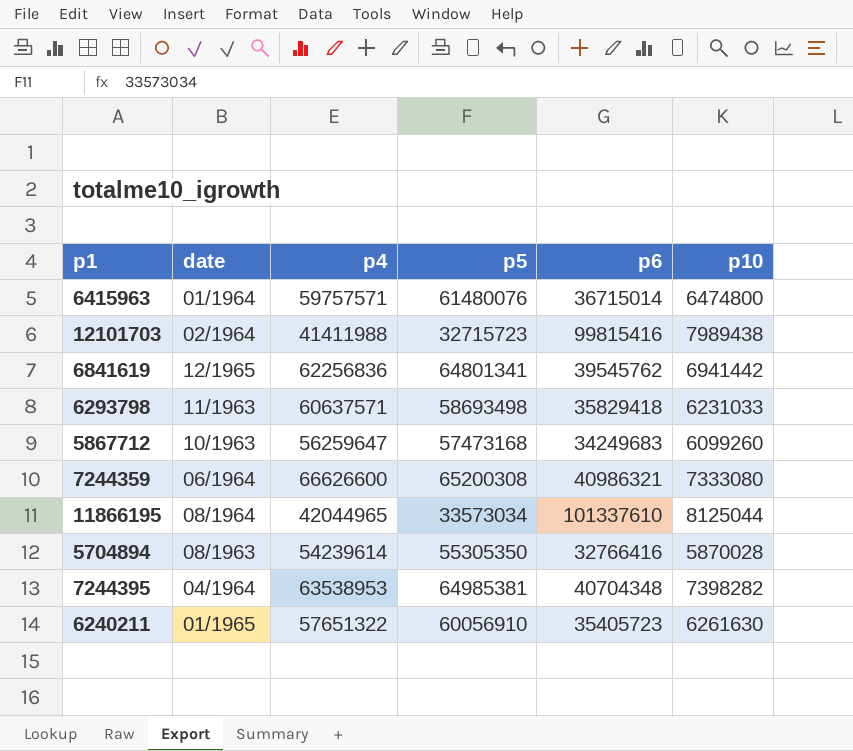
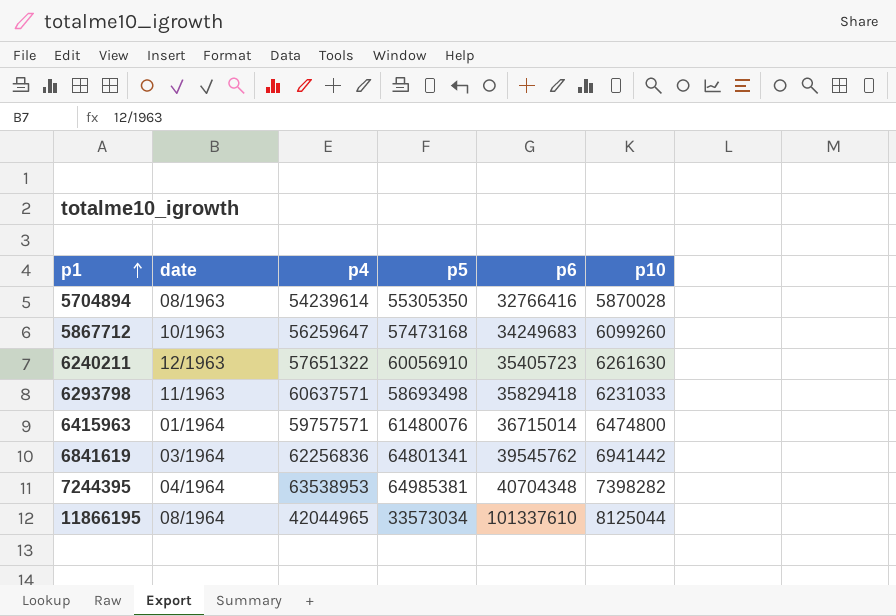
row order: none -> p1 ascending
row 12101703: 02/1964 | 41411988 | 32715723 | 99815416 | 7989438 -> none
row 7244359: 06/1964 | 66626600 | 65200308 | 40986321 | 7333080 -> none
6240211 | date: 01/1965 -> 12/1963
6841619 | date: 12/1965 -> 03/1964

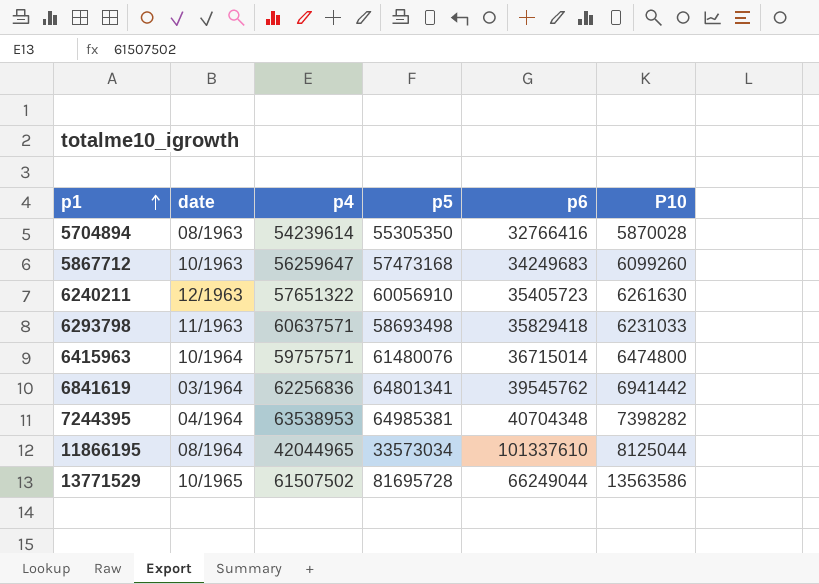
column name: p10 -> P10
6415963 | date: 01/1964 -> 10/1964
row 13771529: none -> 10/1965 | 61507502 | 81695728 | 66249044 | 13563586

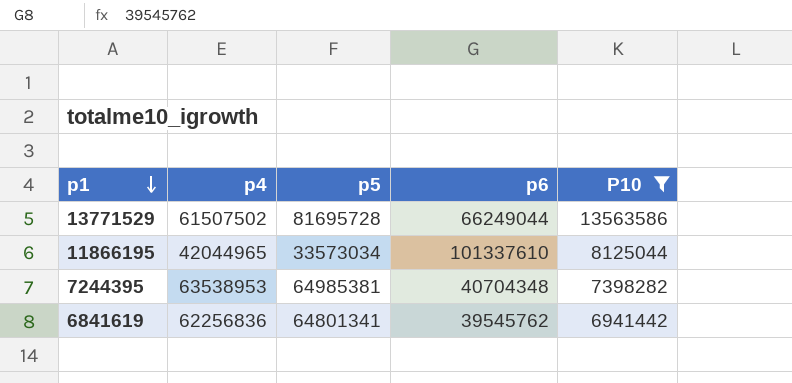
filter: none -> P10 >= 6941442
row order: p1 ascending -> p1 descending
column date | position: 2 -> none

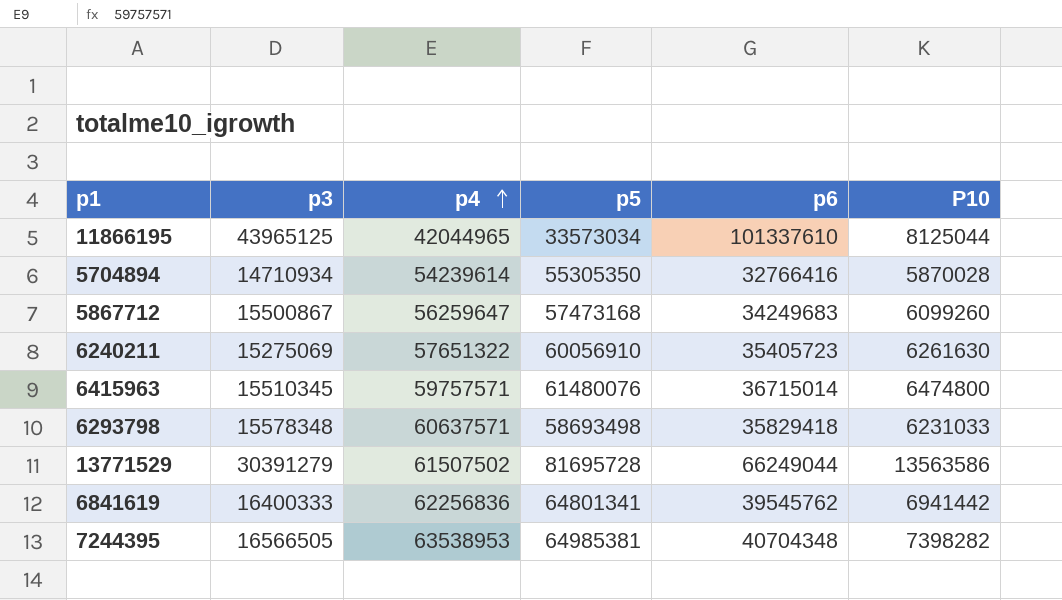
filter: P10 >= 6941442 -> none
row order: p1 descending -> p4 ascending
column p3 | position: none -> 2

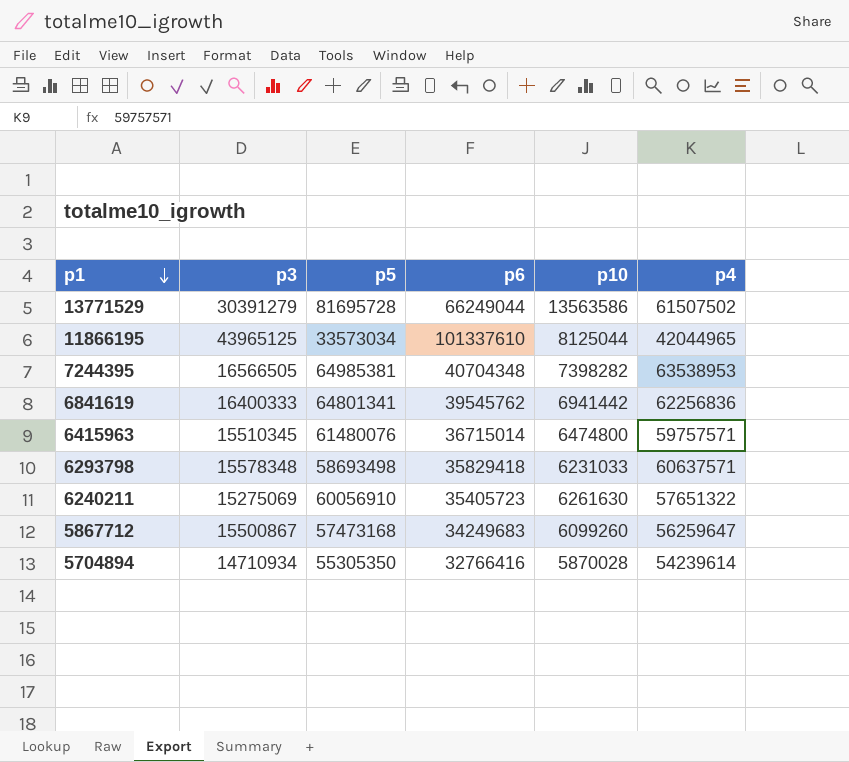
row order: p4 ascending -> p1 descending
column name: P10 -> p10
column p4 | position: 3 -> 6

